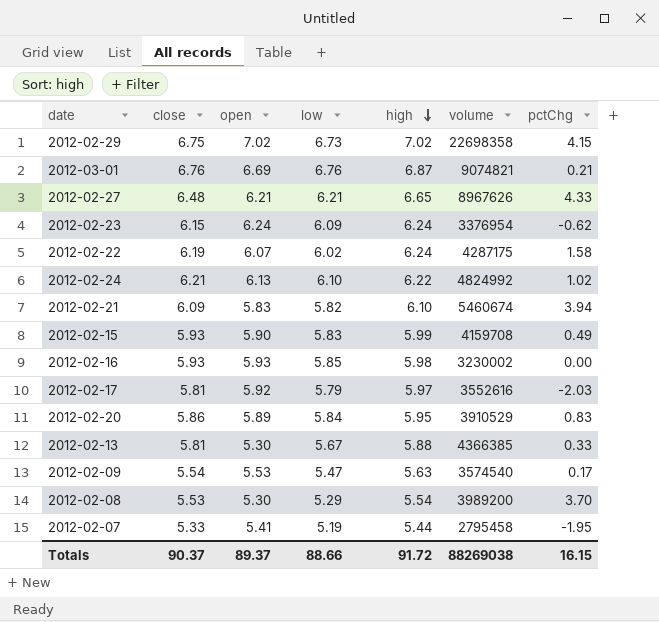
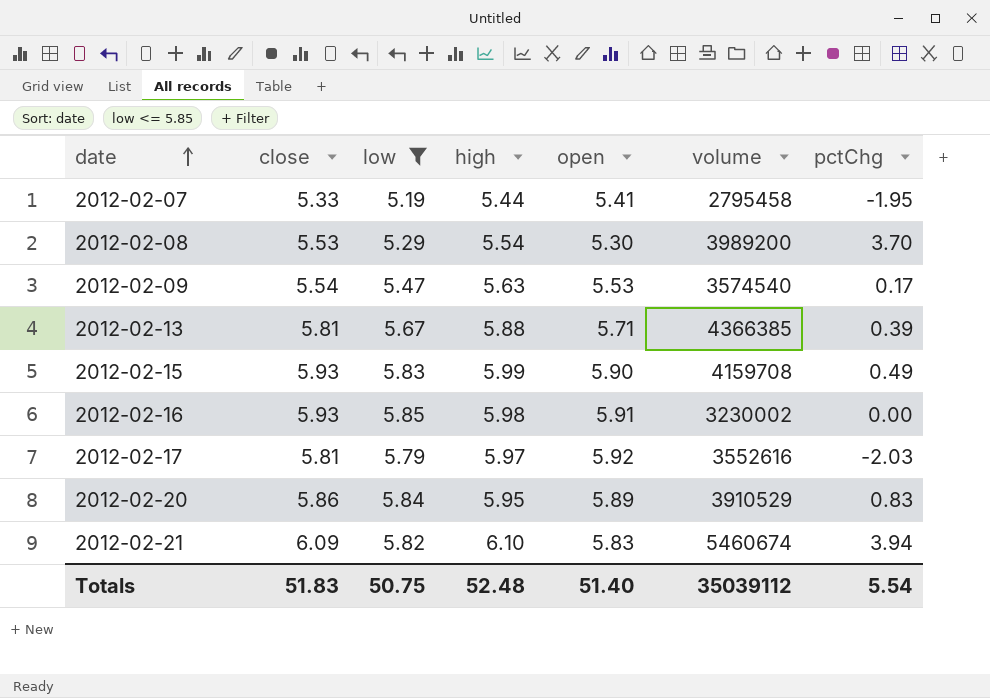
filter: none -> low <= 5.85
row order: high descending -> date ascending
column open | position: 3 -> 5
2012-02-13 | open: 5.30 -> 5.71
2012-02-13 | pctChg: 0.33 -> 0.39
2012-02-16 | open: 5.93 -> 5.91
Totals | close: 90.37 -> 51.83
Totals | low: 88.66 -> 50.75
Totals | high: 91.72 -> 52.48
Totals | open: 89.37 -> 51.40
Totals | volume: 88269038 -> 35039112
Totals | pctChg: 16.15 -> 5.54

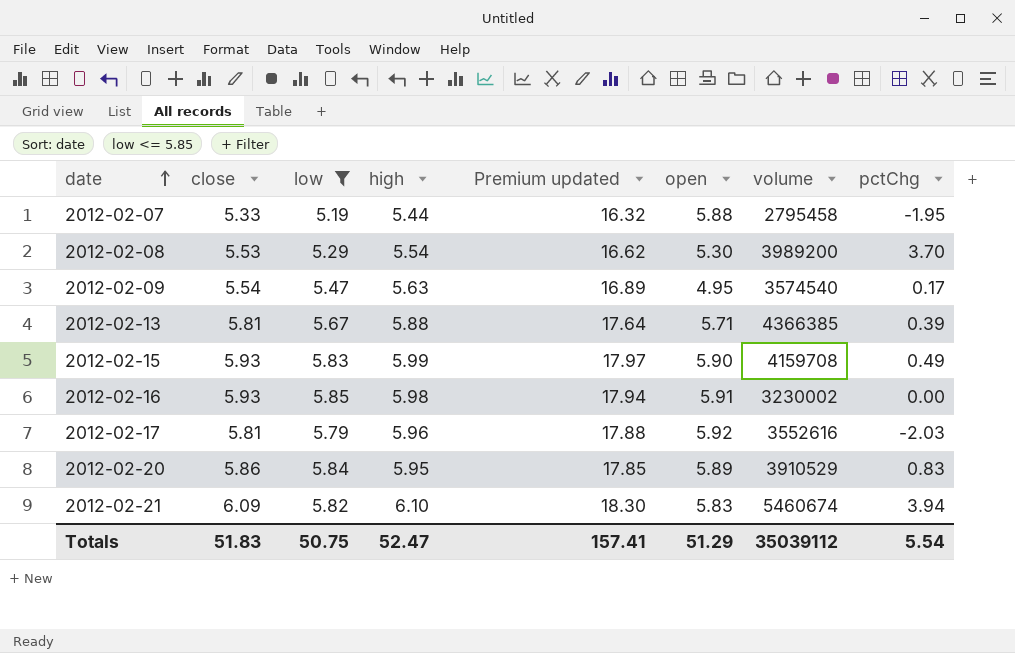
column Premium updated | formula: none -> [high] * 3
2012-02-07 | open: 5.41 -> 5.88
2012-02-09 | open: 5.53 -> 4.95
2012-02-17 | high: 5.97 -> 5.96
Totals | high: 52.48 -> 52.47
Totals | open: 51.40 -> 51.29

